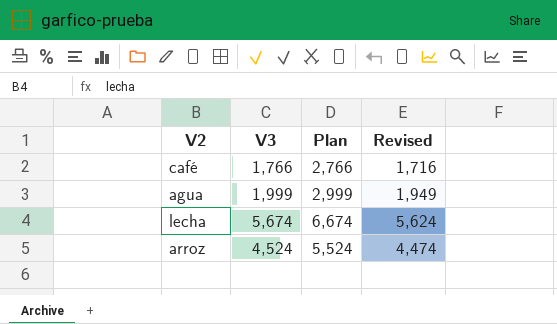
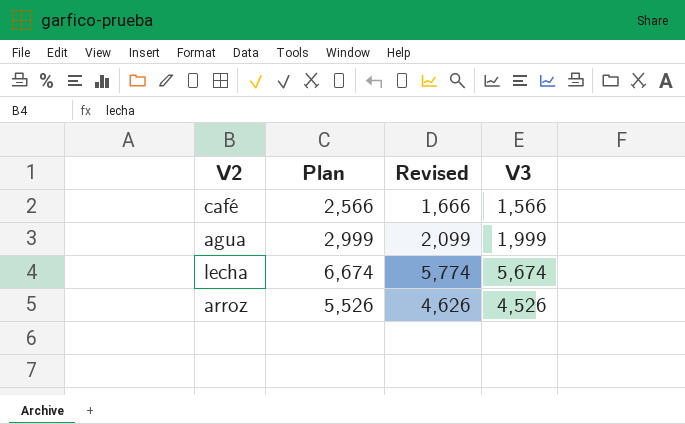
column Revised | formula: [V3] - 50 -> [V3] + 100
column V3 | position: 2 -> 4
café | Plan: 2,766 -> 2,566
café | V3: 1,766 -> 1,566
arroz | Plan: 5,524 -> 5,526
arroz | V3: 4,524 -> 4,526

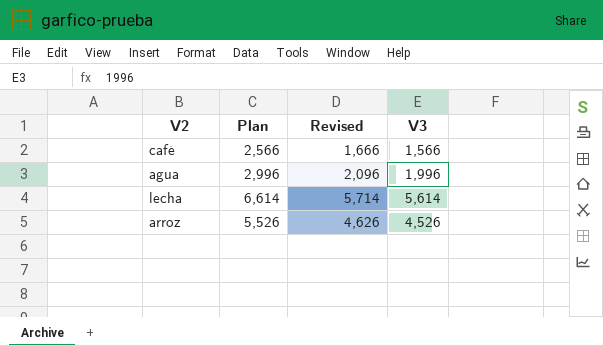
agua | Plan: 2,999 -> 2,996
agua | Revised: 2,099 -> 2,096
agua | V3: 1,999 -> 1,996
lecha | Plan: 6,674 -> 6,614
lecha | Revised: 5,774 -> 5,714
lecha | V3: 5,674 -> 5,614

